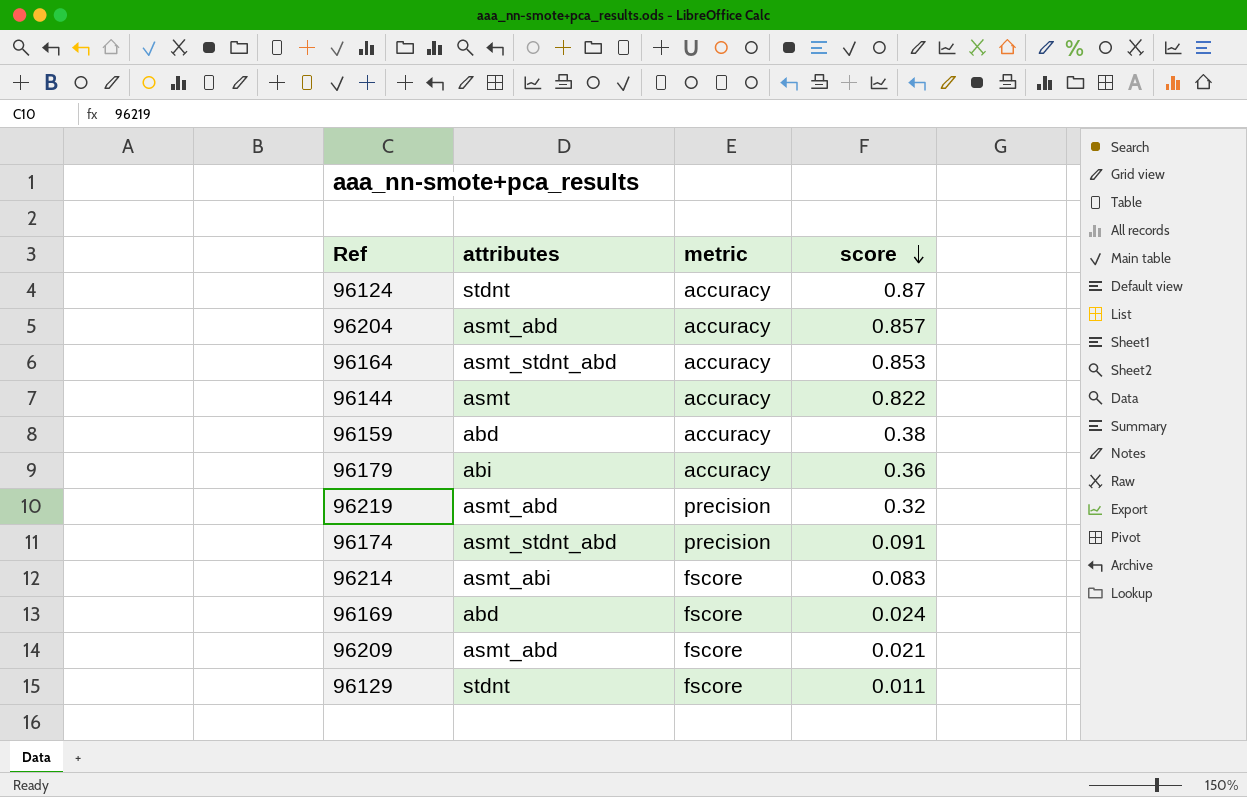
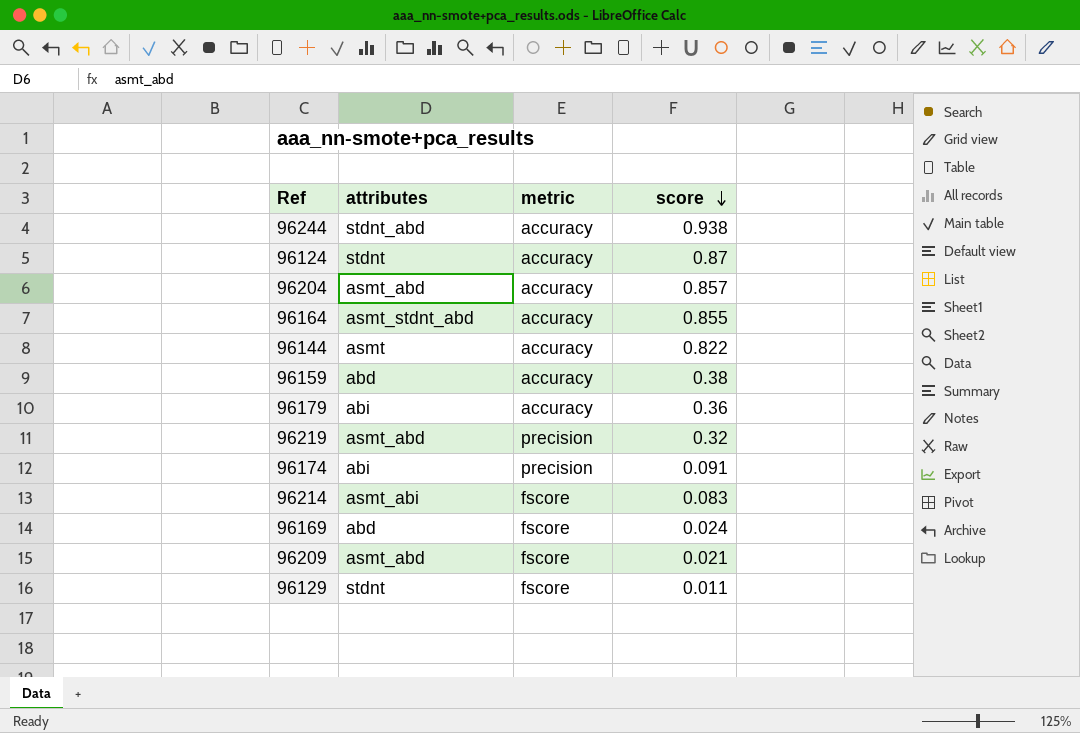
row 96244: none -> stdnt_abd | accuracy | 0.938
96164 | score: 0.853 -> 0.855
96174 | attributes: asmt_stdnt_abd -> abi

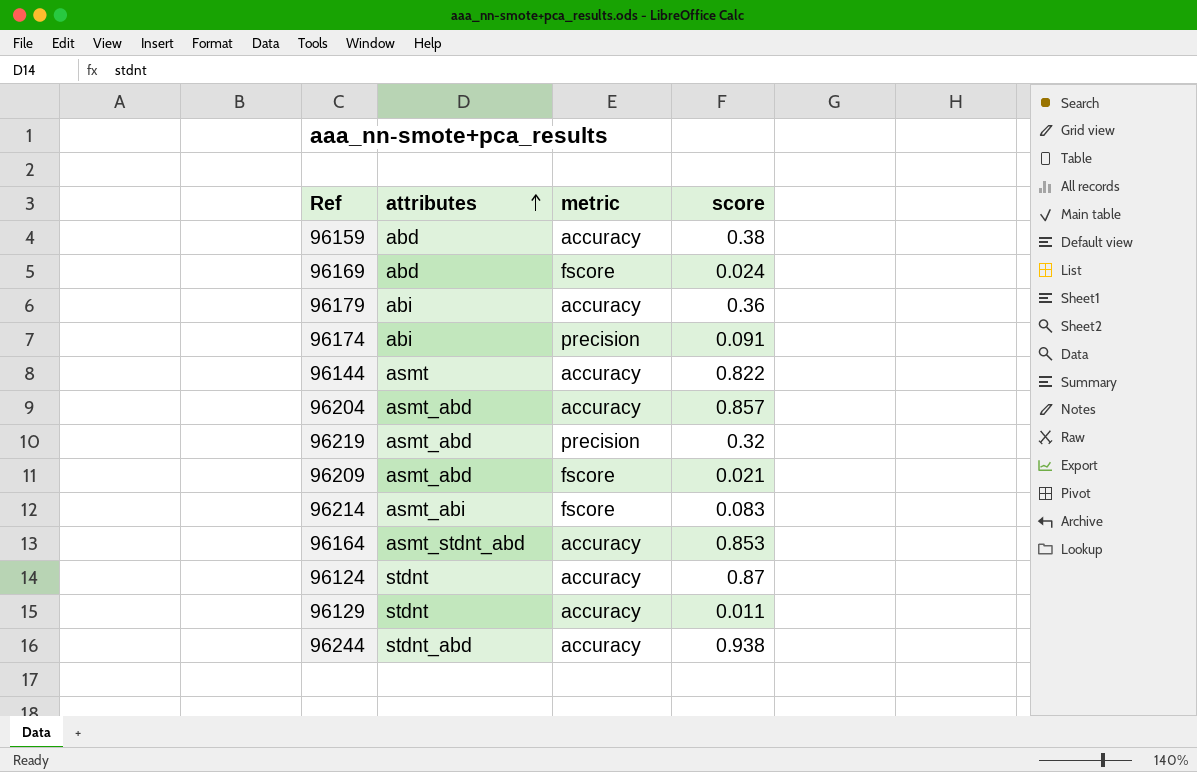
row order: score descending -> attributes ascending
96164 | score: 0.855 -> 0.853
96129 | metric: fscore -> accuracy

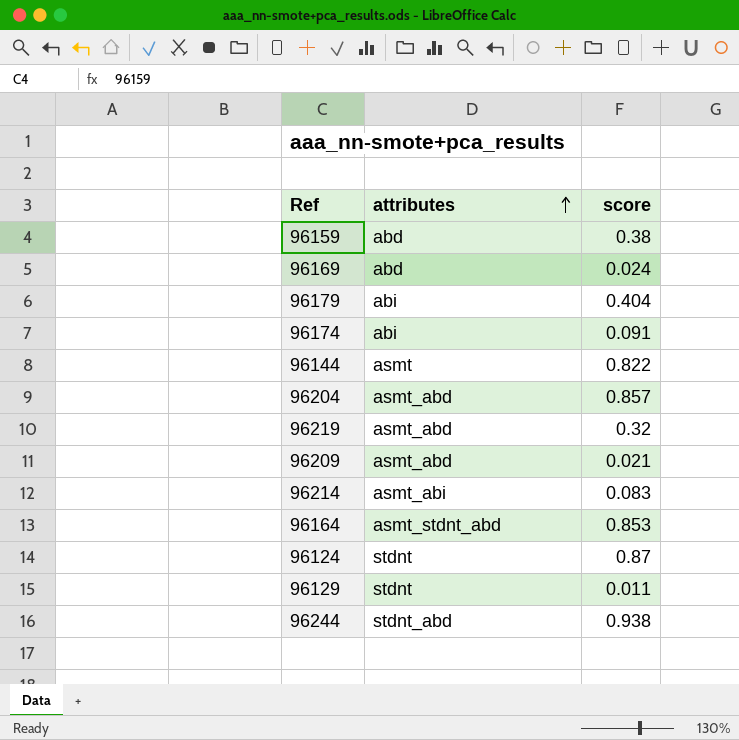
column metric | position: 3 -> none
96179 | score: 0.36 -> 0.404

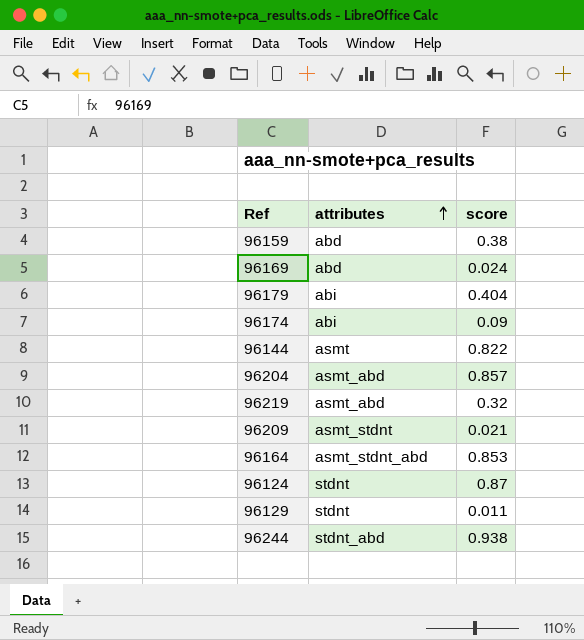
row 96214: asmt_abi | 0.083 -> none
96174 | score: 0.091 -> 0.09
96209 | attributes: asmt_abd -> asmt_stdnt

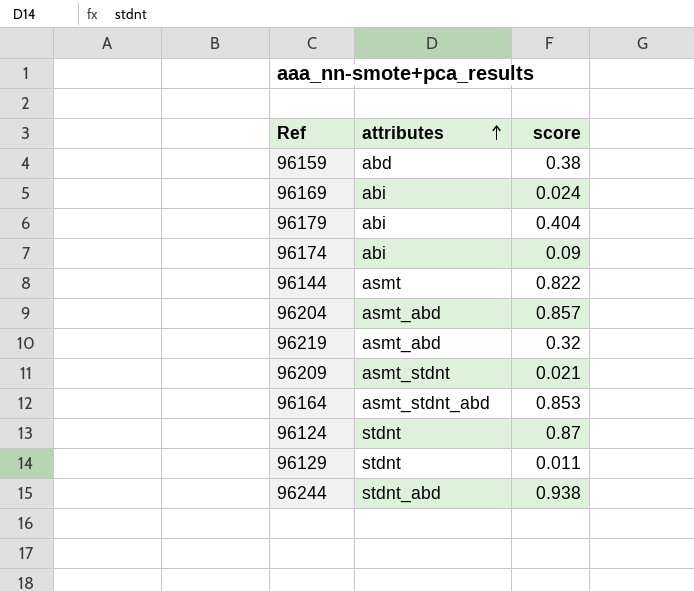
96169 | attributes: abd -> abi

